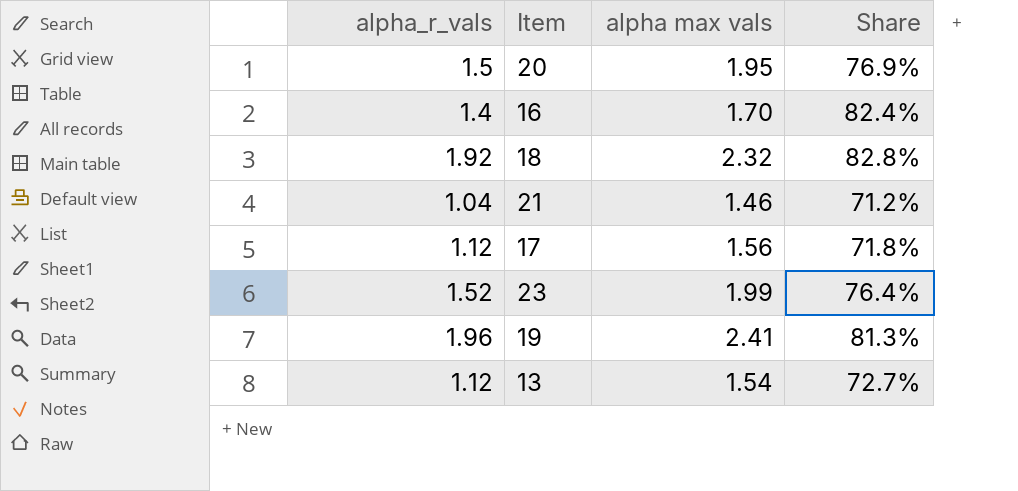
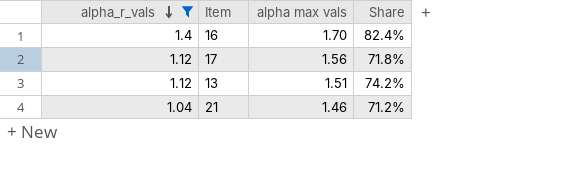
filter: none -> alpha_r_vals <= 1.4
row order: none -> alpha_r_vals descending
13 | alpha max vals: 1.54 -> 1.51
13 | Share: 72.7% -> 74.2%

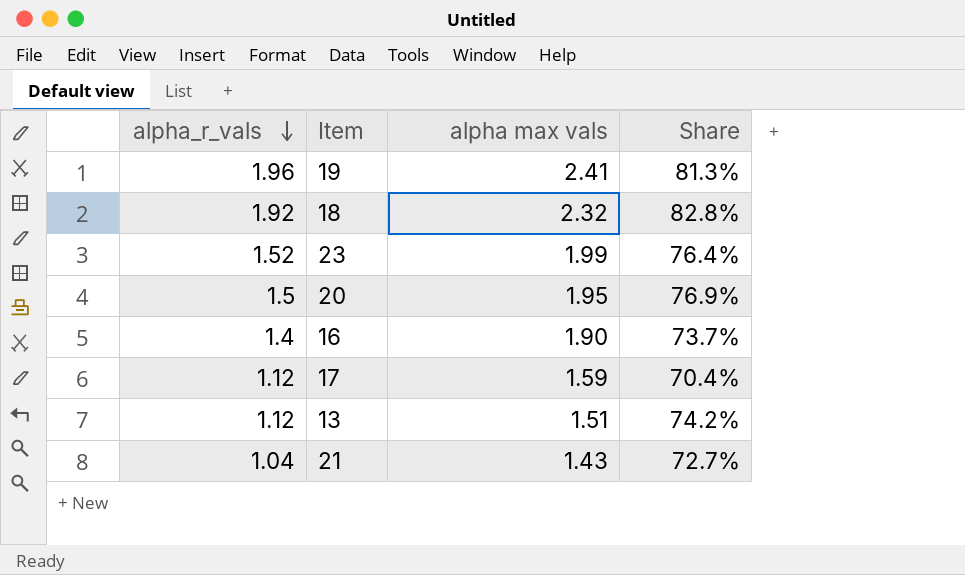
filter: alpha_r_vals <= 1.4 -> none
16 | alpha max vals: 1.70 -> 1.90
16 | Share: 82.4% -> 73.7%
17 | alpha max vals: 1.56 -> 1.59
17 | Share: 71.8% -> 70.4%
21 | alpha max vals: 1.46 -> 1.43
21 | Share: 71.2% -> 72.7%

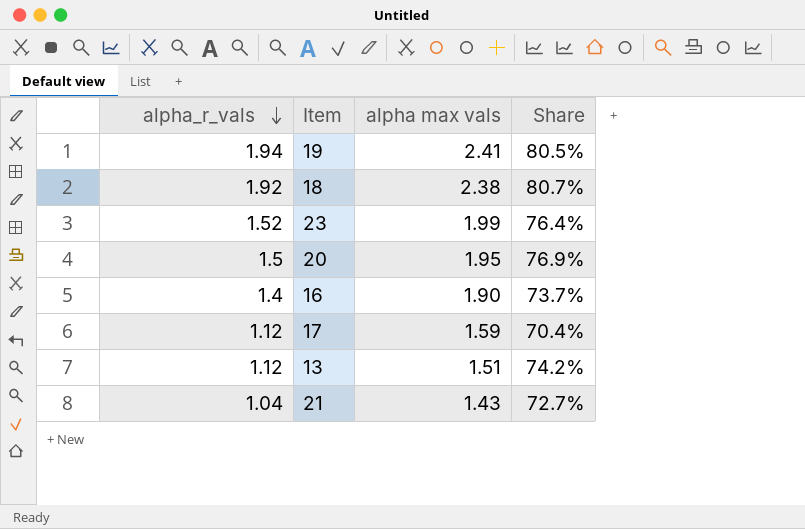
19 | alpha_r_vals: 1.96 -> 1.94
19 | Share: 81.3% -> 80.5%
18 | alpha max vals: 2.32 -> 2.38
18 | Share: 82.8% -> 80.7%

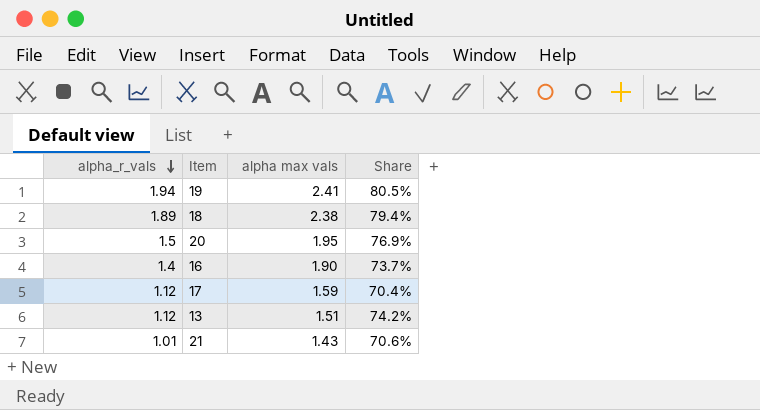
row 23: 1.52 | 1.99 | 76.4% -> none
18 | alpha_r_vals: 1.92 -> 1.89
18 | Share: 80.7% -> 79.4%
21 | alpha_r_vals: 1.04 -> 1.01
21 | Share: 72.7% -> 70.6%

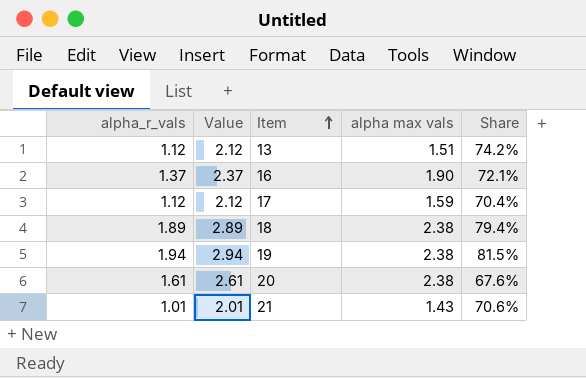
row order: alpha_r_vals descending -> Item ascending
column Value | formula: none -> [alpha_r_vals] + 1
16 | alpha_r_vals: 1.4 -> 1.37
16 | Share: 73.7% -> 72.1%
19 | alpha max vals: 2.41 -> 2.38
19 | Share: 80.5% -> 81.5%
20 | alpha_r_vals: 1.5 -> 1.61
20 | alpha max vals: 1.95 -> 2.38
20 | Share: 76.9% -> 67.6%

